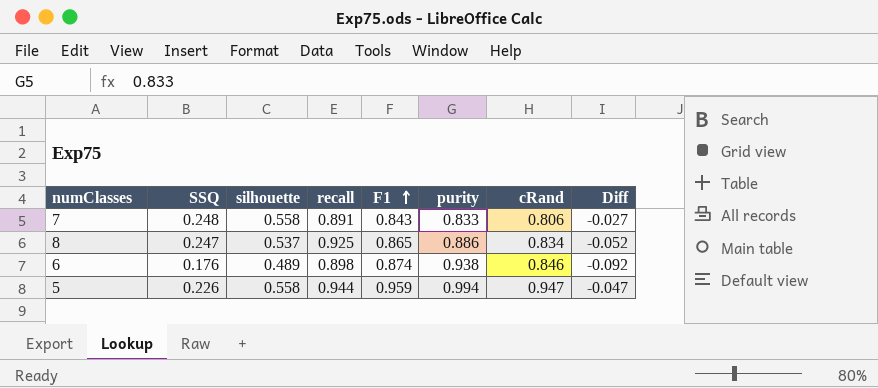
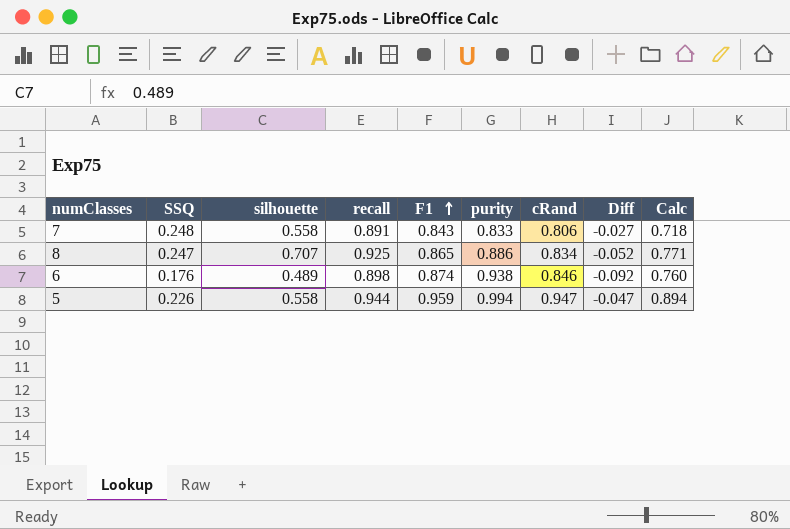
column Calc | formula: none -> [recall] * [cRand]
8 | silhouette: 0.537 -> 0.707

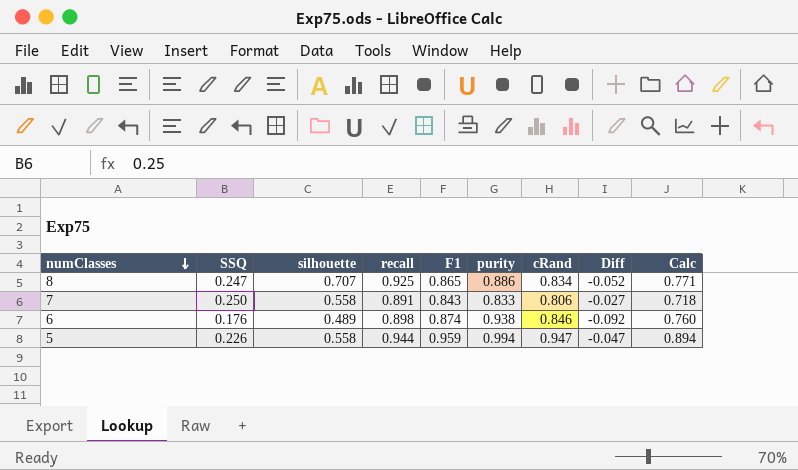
row order: F1 ascending -> numClasses descending
7 | SSQ: 0.248 -> 0.250

